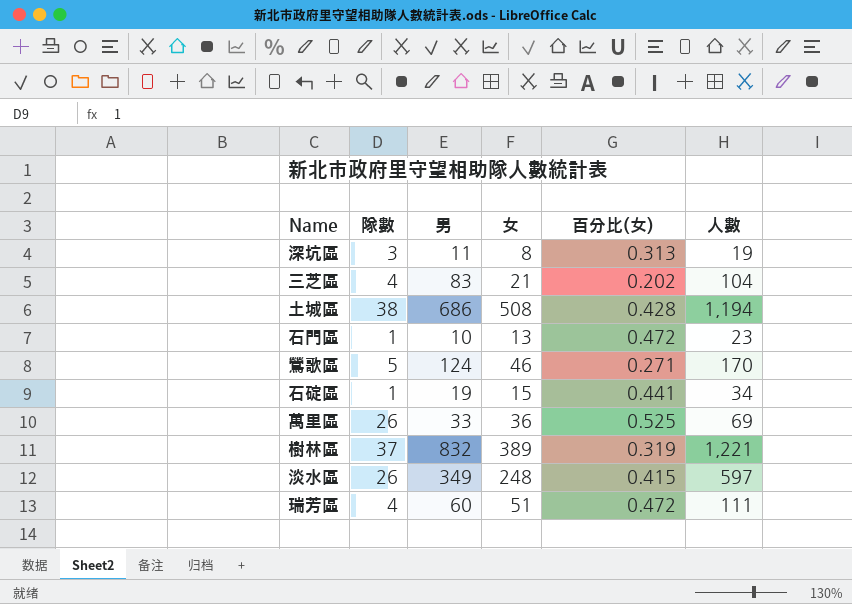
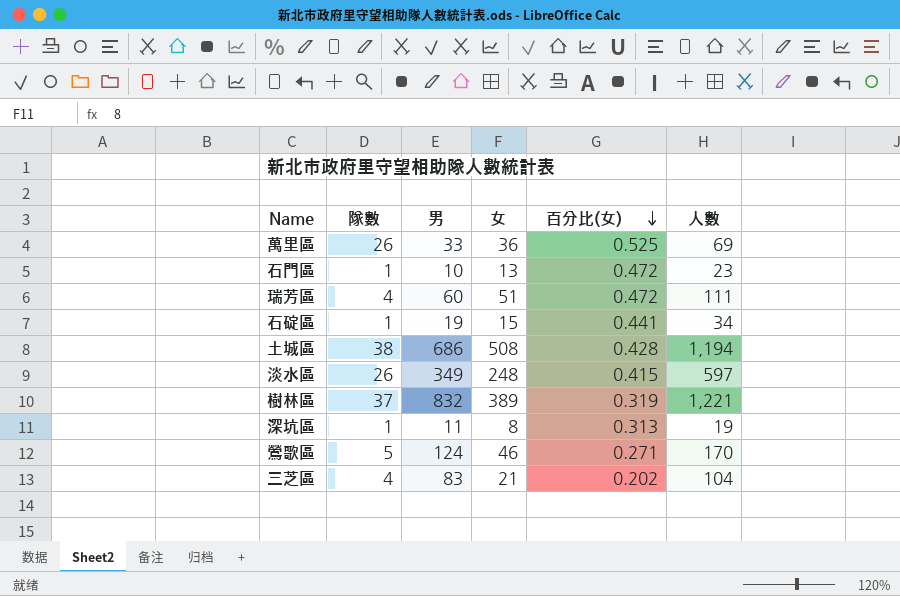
row order: none -> 百分比(女) descending
深坑區 | 隊數: 3 -> 1

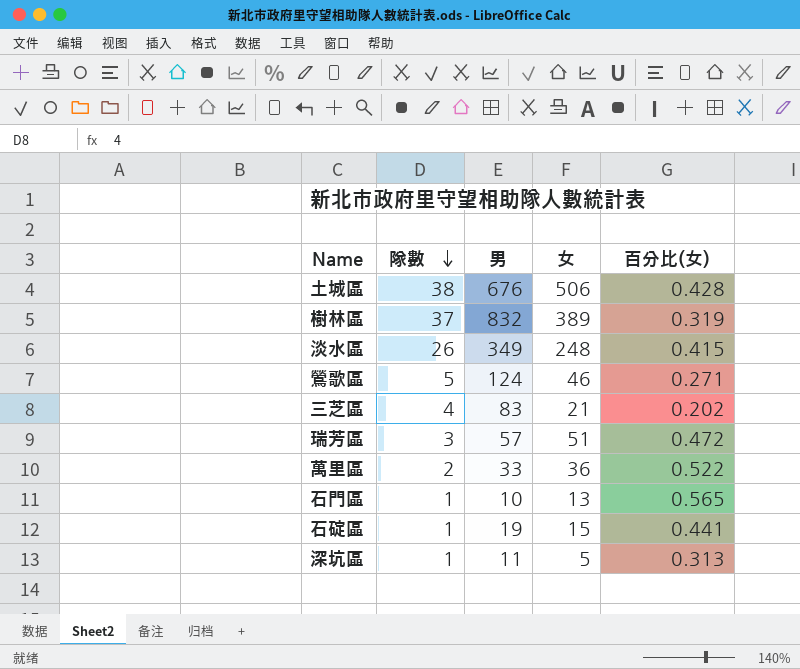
row order: 百分比(女) descending -> 隊數 descending
column 人數 | formula: [男] + [女] -> none
土城區 | 男: 686 -> 676
土城區 | 女: 508 -> 506
瑞芳區 | 隊數: 4 -> 3
瑞芳區 | 男: 60 -> 57
萬里區 | 隊數: 26 -> 2
萬里區 | 百分比(女): 0.525 -> 0.522
石門區 | 百分比(女): 0.472 -> 0.565
深坑區 | 女: 8 -> 5

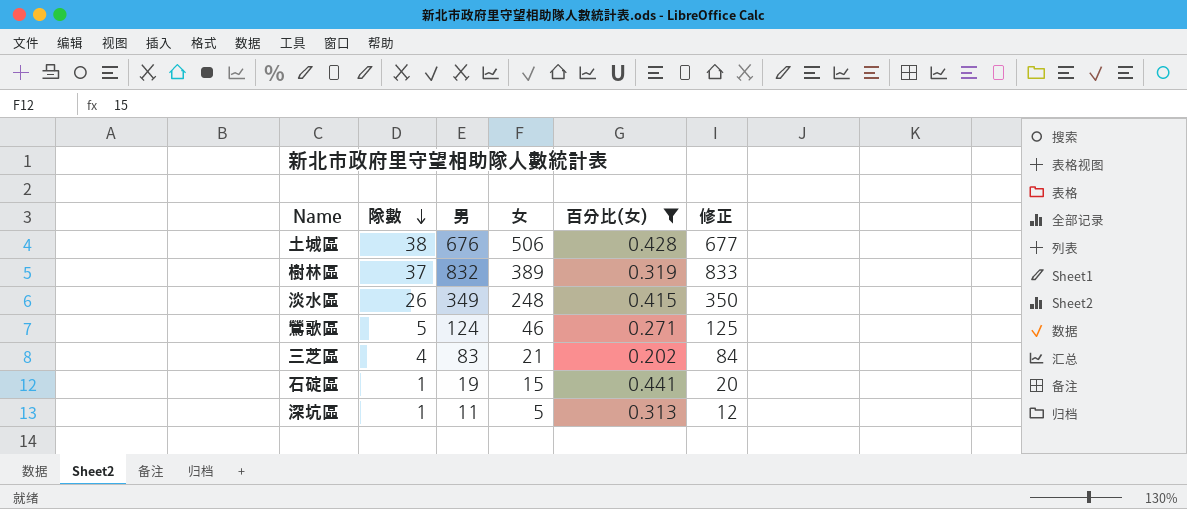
filter: none -> 百分比(女) <= 0.441
column 修正 | formula: none -> [男] + 1

